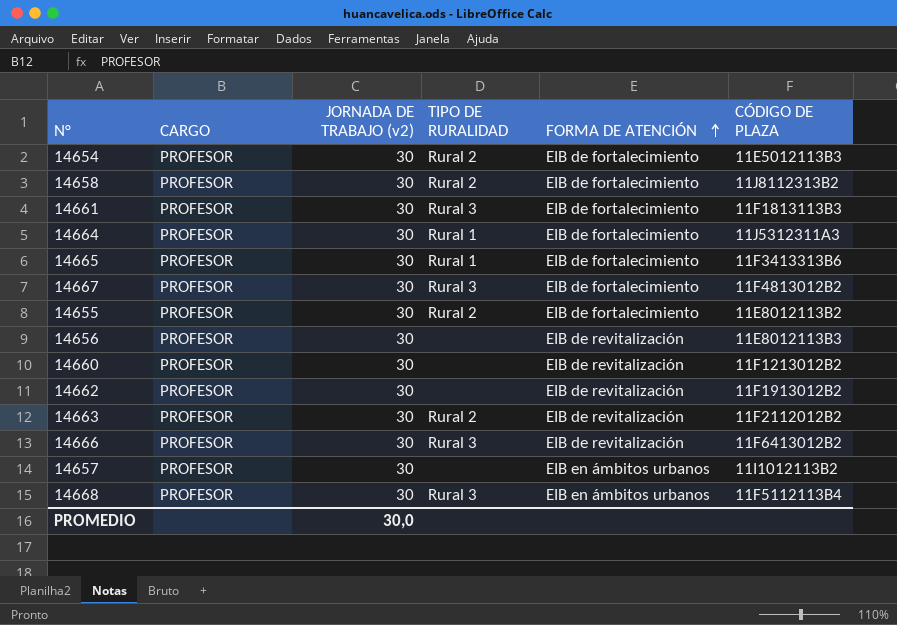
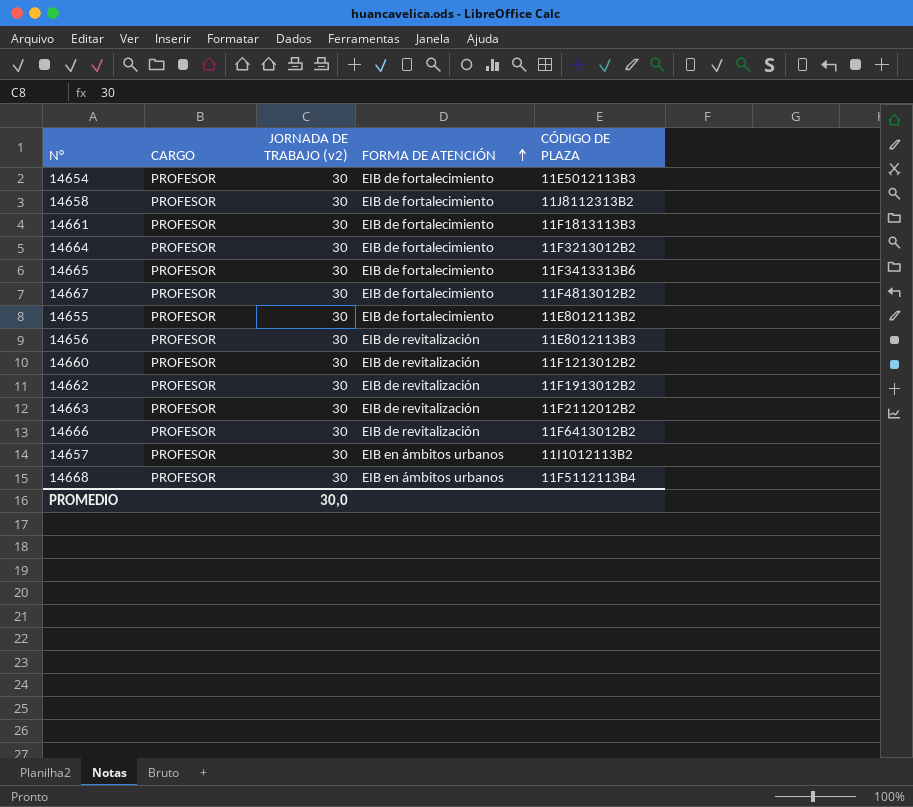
column TIPO DE RURALIDAD | position: 4 -> none
14664 | CÓDIGO DE PLAZA: 11J5312311A3 -> 11F3213012B2

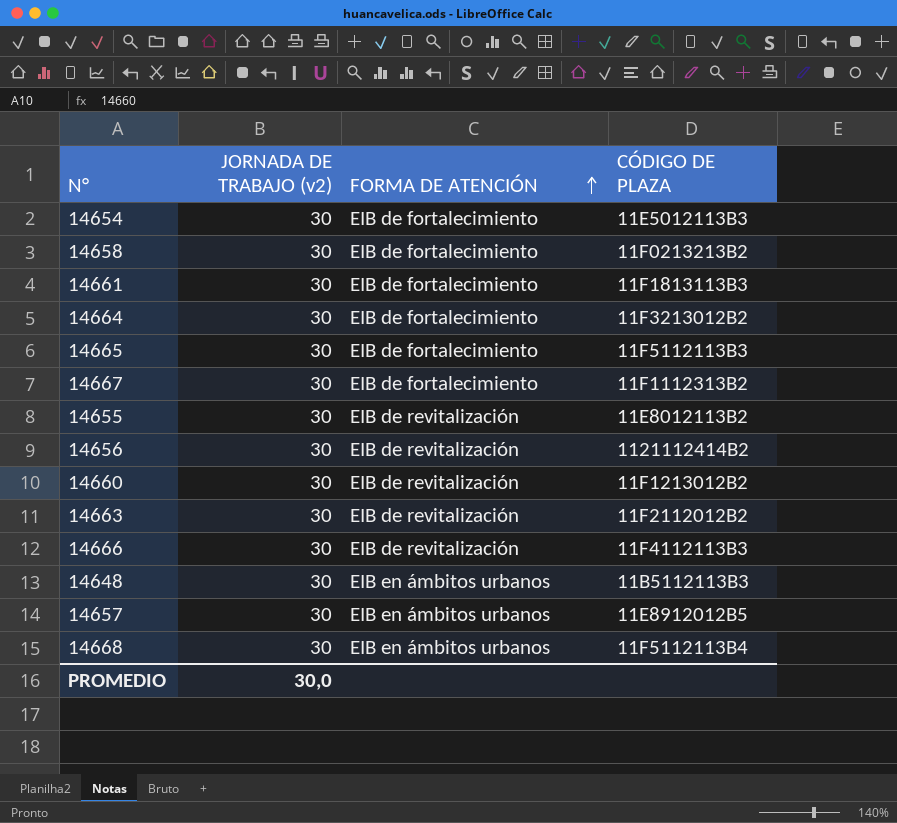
column CARGO | position: 2 -> none
row 14662: PROFESOR | 30 | EIB de revitalización | 11F1913012B2 -> none
14658 | CÓDIGO DE PLAZA: 11J8112313B2 -> 11F0213213B2
14665 | CÓDIGO DE PLAZA: 11F3413313B6 -> 11F5112113B3
14667 | CÓDIGO DE PLAZA: 11F4813012B2 -> 11F1112313B2
14655 | FORMA DE ATENCIÓN: EIB de fortalecimiento -> EIB de revitalización
14656 | CÓDIGO DE PLAZA: 11E8012113B3 -> 1121112414B2
14666 | CÓDIGO DE PLAZA: 11F6413012B2 -> 11F4112113B3
row 14648: none -> 30 | EIB en ámbitos urbanos | 11B5112113B3
14657 | CÓDIGO DE PLAZA: 11I1012113B2 -> 11E8912012B5

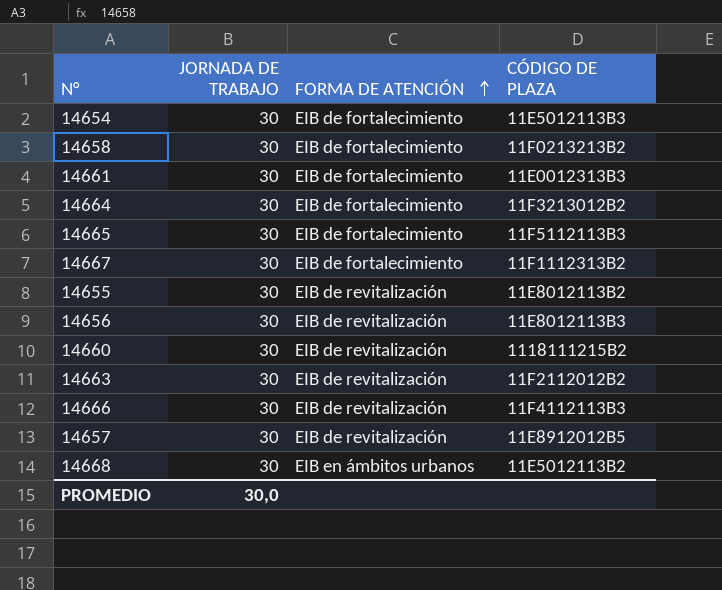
column name: JORNADA DE TRABAJO (v2) -> JORNADA DE TRABAJO
row 14648: 30 | EIB en ámbitos urbanos | 11B5112113B3 -> none
14661 | CÓDIGO DE PLAZA: 11F1813113B3 -> 11E0012313B3
14656 | CÓDIGO DE PLAZA: 1121112414B2 -> 11E8012113B3
14660 | CÓDIGO DE PLAZA: 11F1213012B2 -> 1118111215B2
14657 | FORMA DE ATENCIÓN: EIB en ámbitos urbanos -> EIB de revitalización
14668 | CÓDIGO DE PLAZA: 11F5112113B4 -> 11E5012113B2

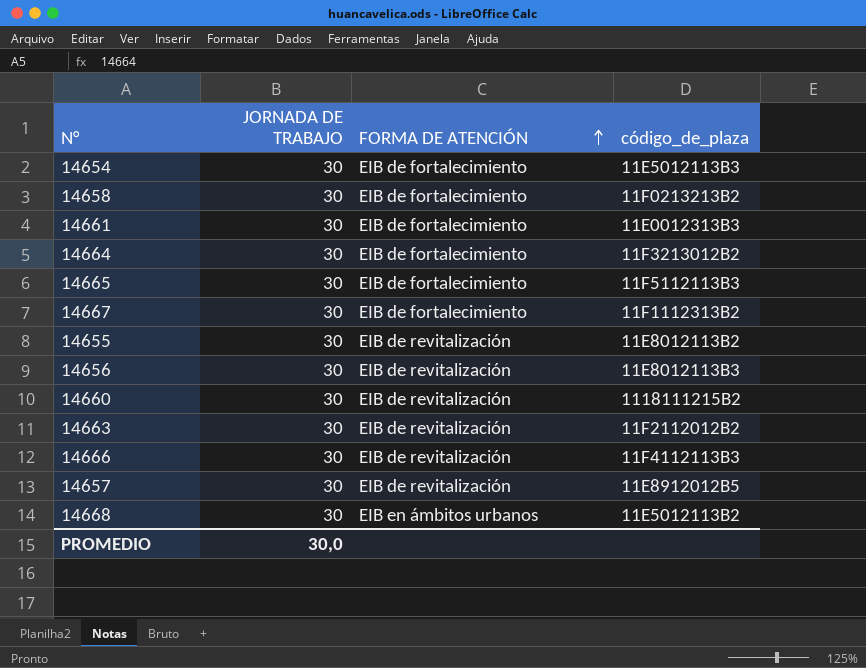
column name: CÓDIGO DE PLAZA -> código_de_plaza

